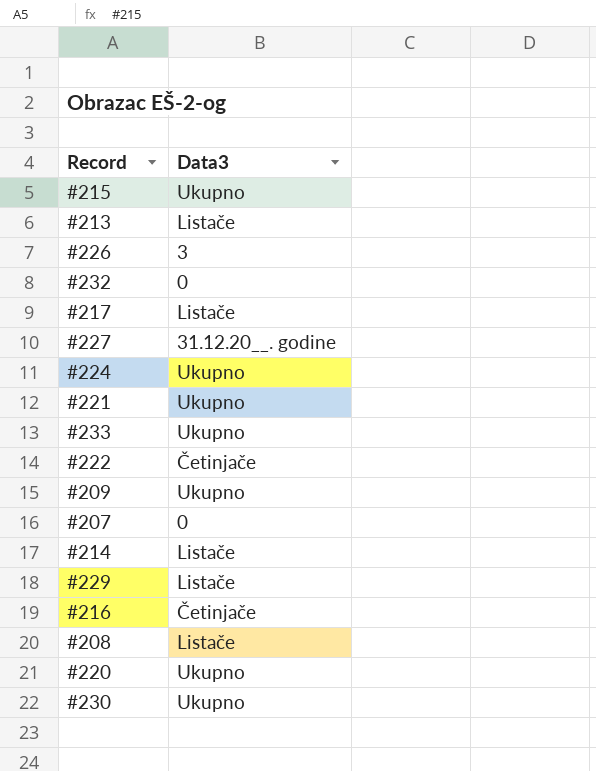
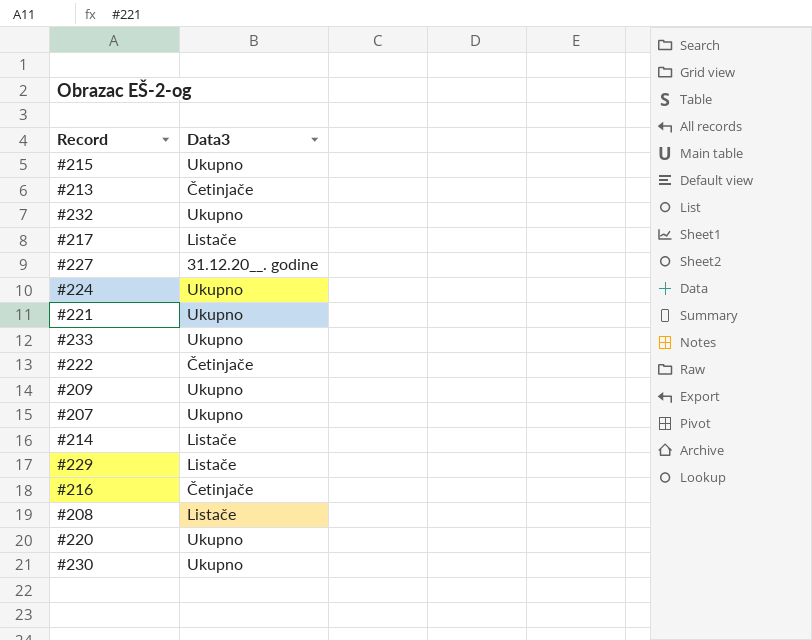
row #226: 3 -> none
#213 | Data3: Listače -> Četinjače
#232 | Data3: 0 -> Ukupno
#207 | Data3: 0 -> Ukupno

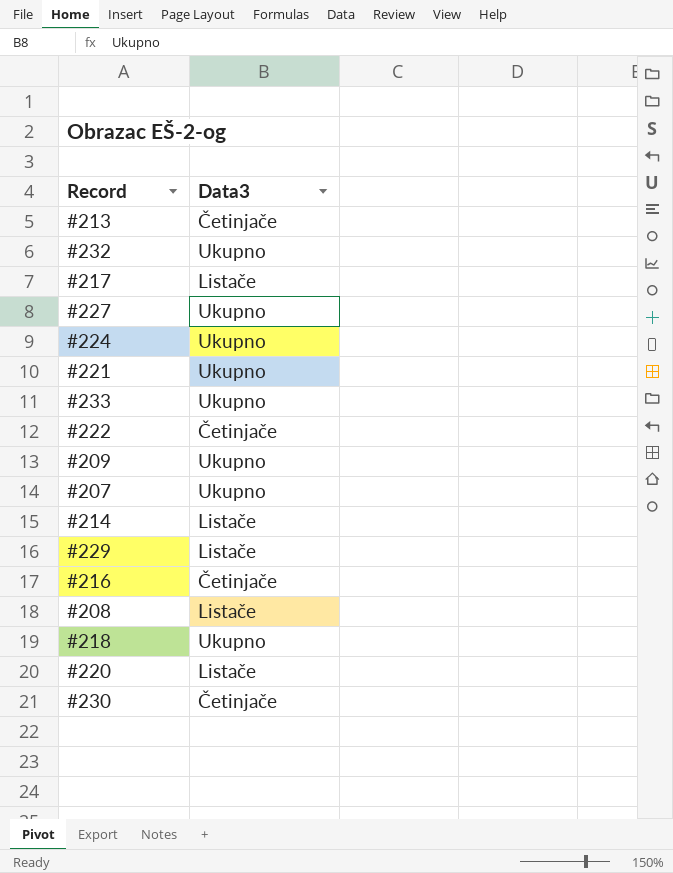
row #215: Ukupno -> none
#227 | Data3: 31.12.20__. godine -> Ukupno
row #218: none -> Ukupno
#220 | Data3: Ukupno -> Listače
#230 | Data3: Ukupno -> Četinjače

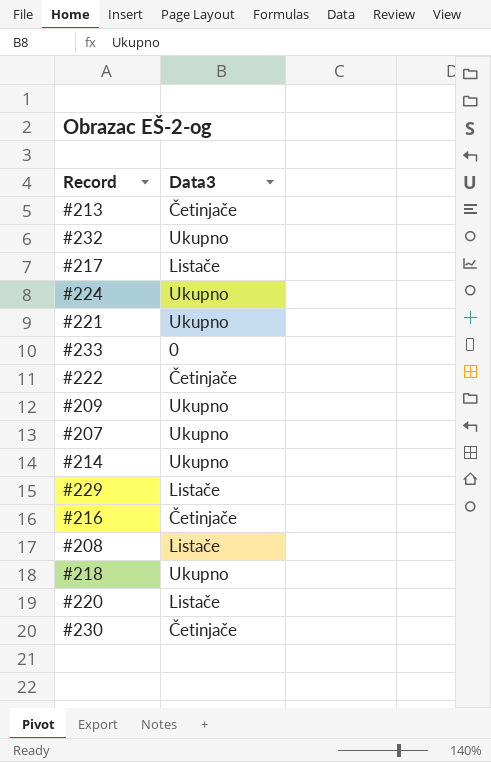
row #227: Ukupno -> none
#233 | Data3: Ukupno -> 0
#214 | Data3: Listače -> Ukupno

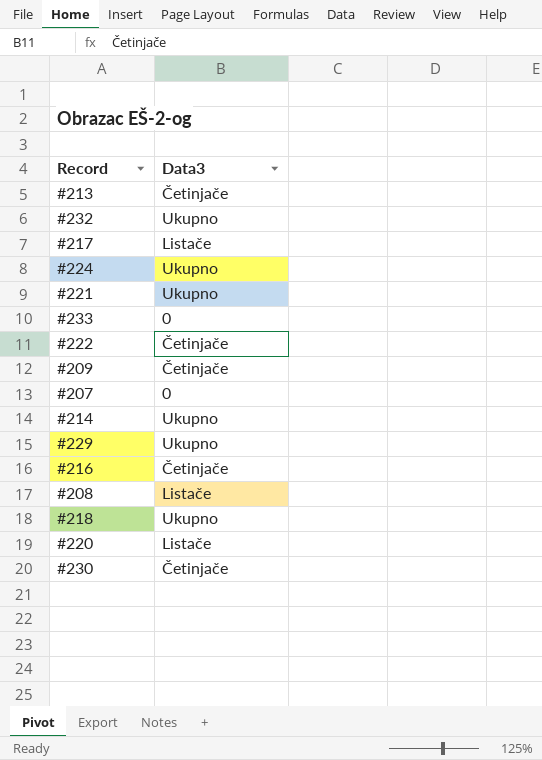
#209 | Data3: Ukupno -> Četinjače
#207 | Data3: Ukupno -> 0
#229 | Data3: Listače -> Ukupno

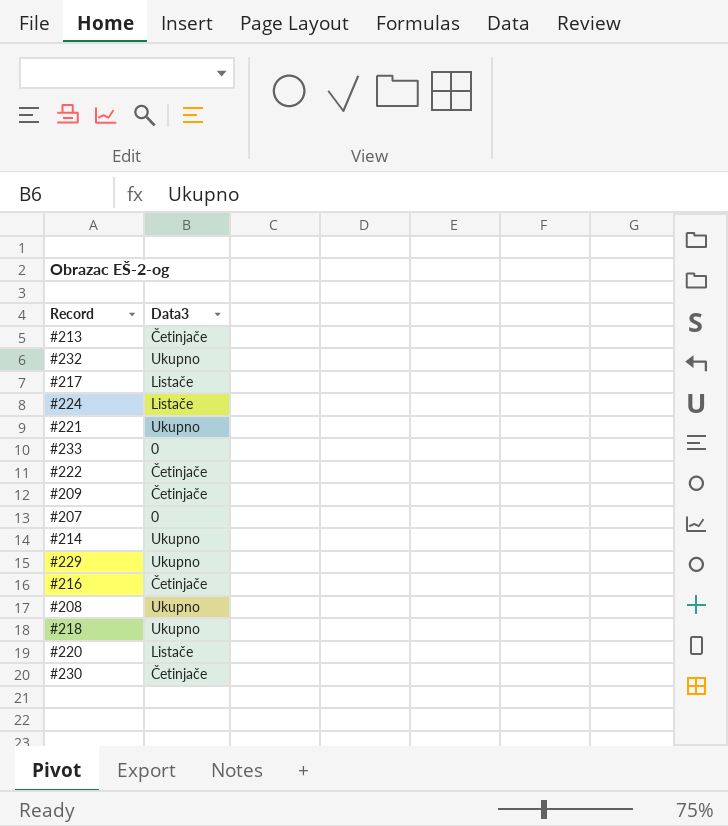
#224 | Data3: Ukupno -> Listače
#208 | Data3: Listače -> Ukupno

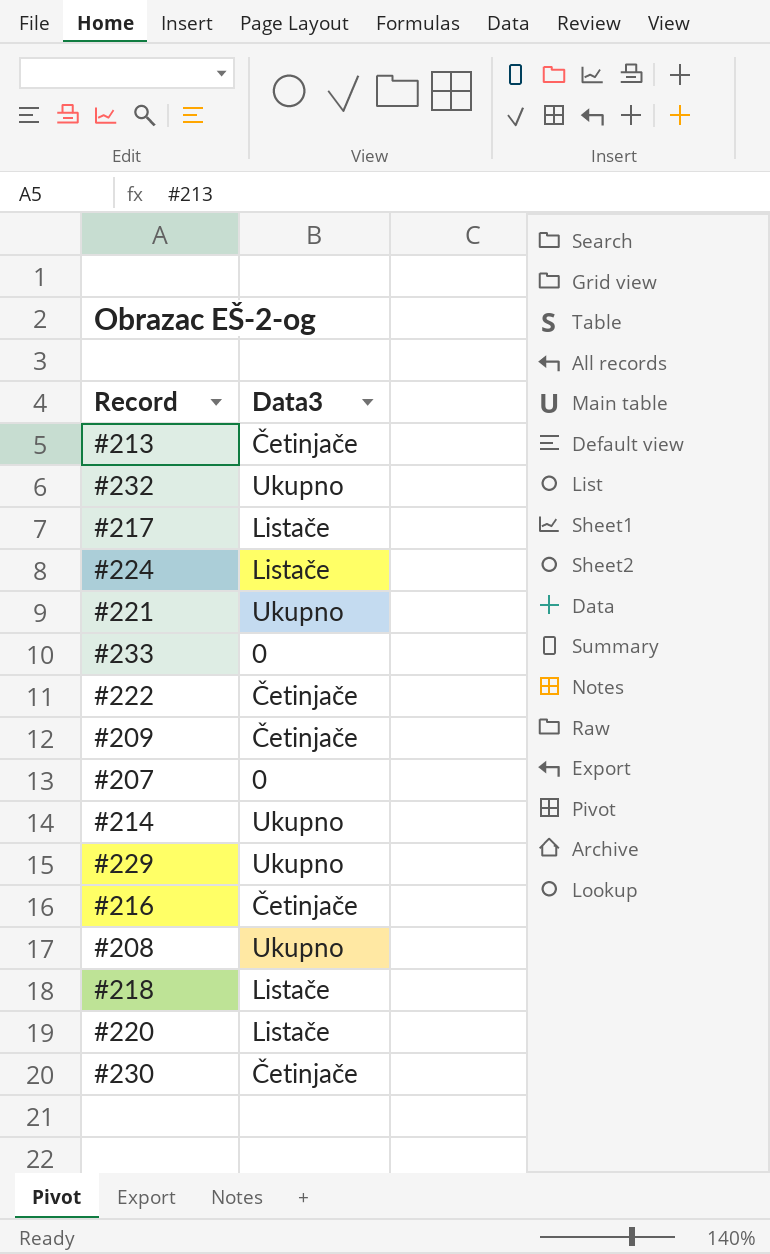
#218 | Data3: Ukupno -> Listače

